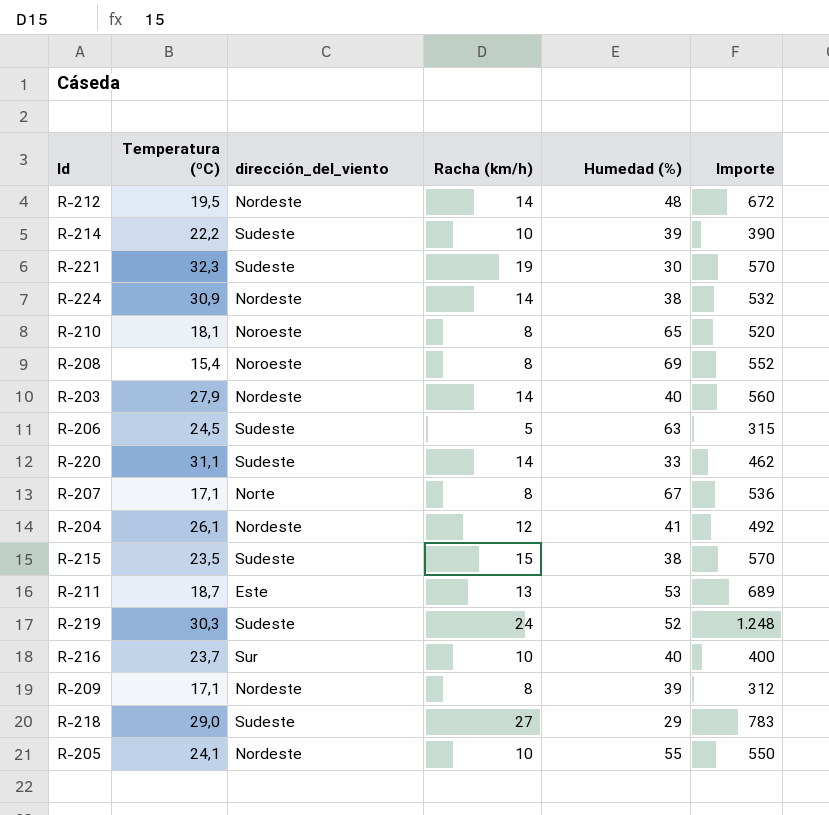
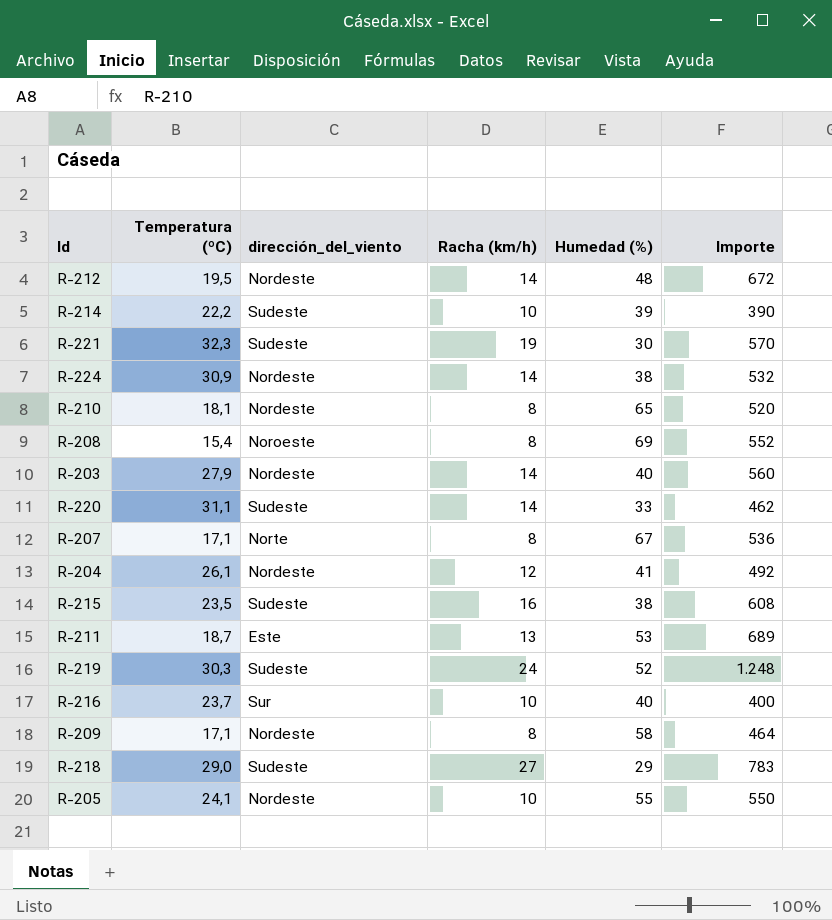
row R-206: 24,5 | Sudeste | 5 | 63 | 315 -> none
R-210 | dirección_del_viento: Noroeste -> Nordeste
R-215 | Racha (km/h): 15 -> 16
R-215 | Importe: 570 -> 608
R-209 | Humedad (%): 39 -> 58
R-209 | Importe: 312 -> 464

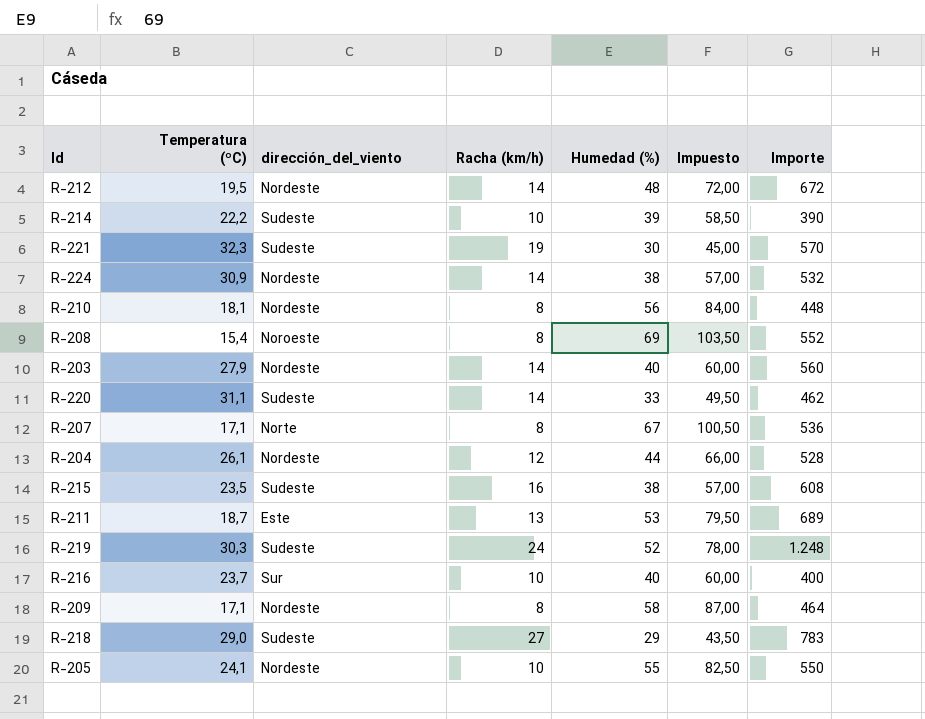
column Impuesto | formula: none -> [Humedad (%)] * 1,5
R-210 | Humedad (%): 65 -> 56
R-210 | Importe: 520 -> 448
R-204 | Humedad (%): 41 -> 44
R-204 | Importe: 492 -> 528

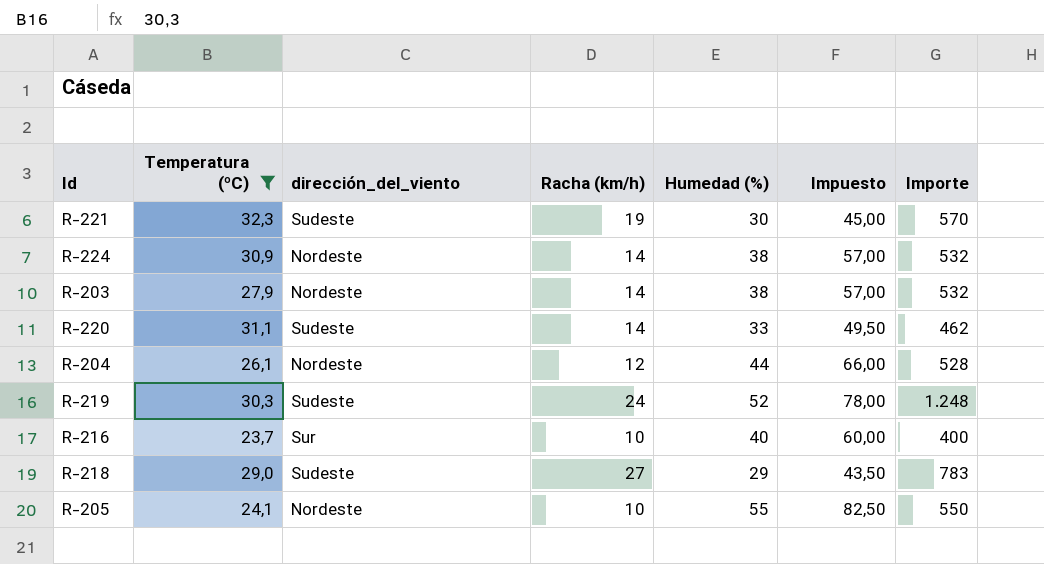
filter: none -> Temperatura (ºC) >= 23,7
R-203 | Humedad (%): 40 -> 38
R-203 | Impuesto: 60,00 -> 57,00
R-203 | Importe: 560 -> 532

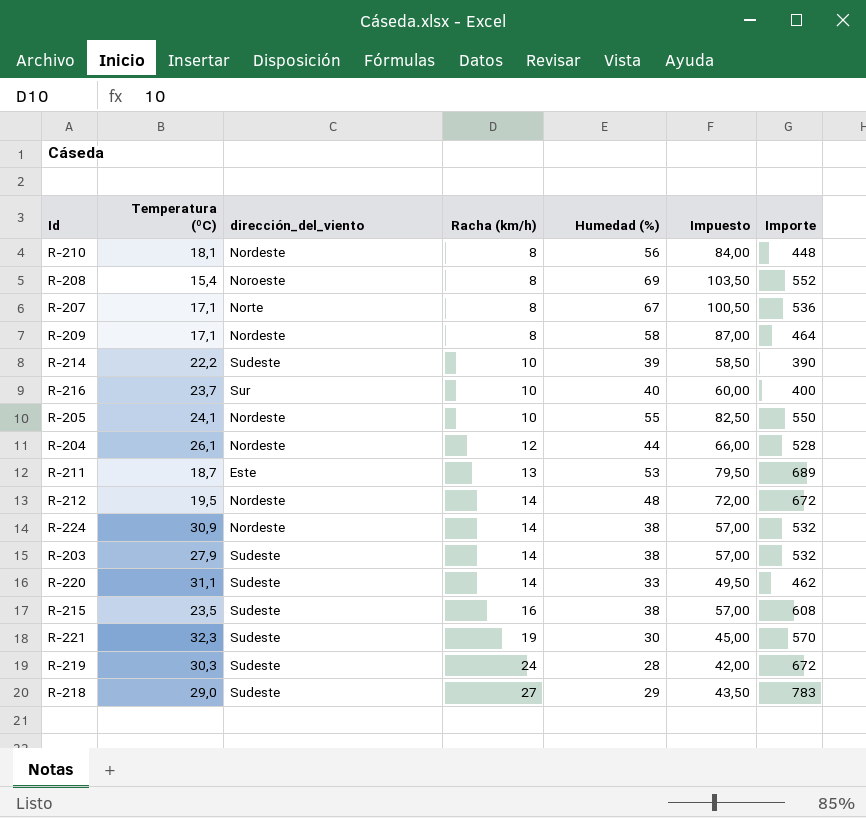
filter: Temperatura (ºC) >= 23,7 -> none
row order: none -> Racha (km/h) ascending
R-203 | dirección_del_viento: Nordeste -> Sudeste
R-219 | Humedad (%): 52 -> 28
R-219 | Impuesto: 78,00 -> 42,00
R-219 | Importe: 1.248 -> 672

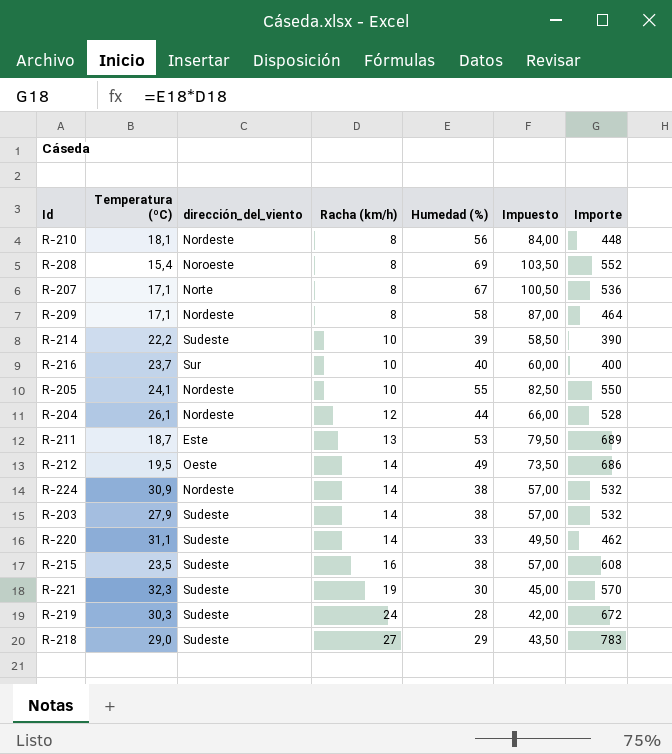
R-212 | dirección_del_viento: Nordeste -> Oeste
R-212 | Humedad (%): 48 -> 49
R-212 | Impuesto: 72,00 -> 73,50
R-212 | Importe: 672 -> 686

